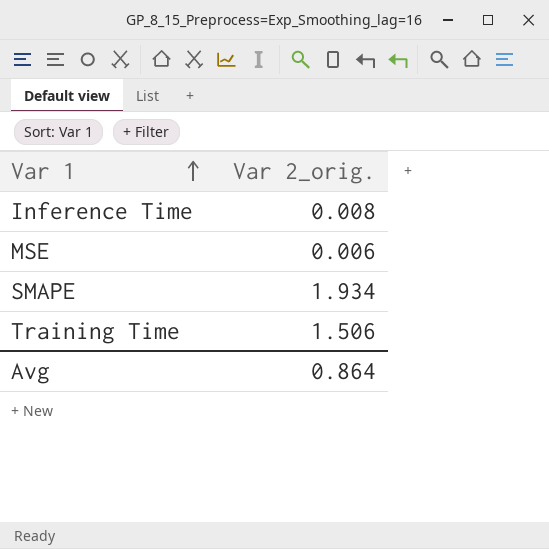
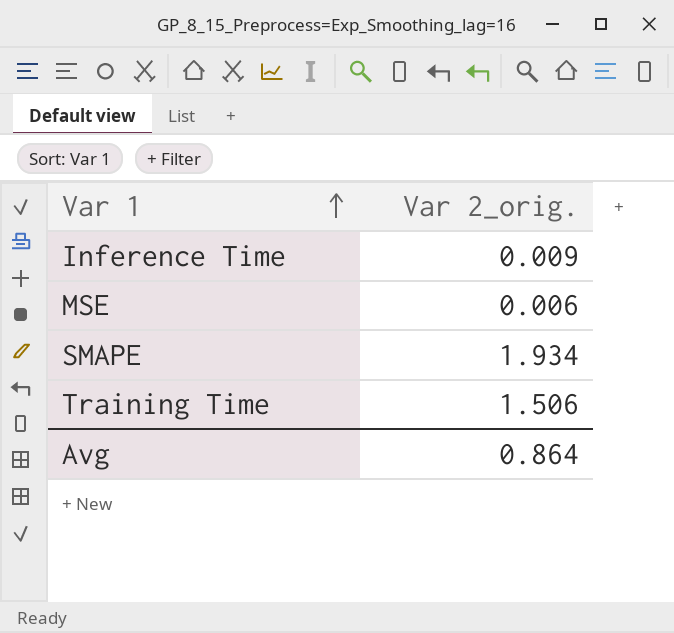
Inference Time | Var 2_orig.: 0.008 -> 0.009

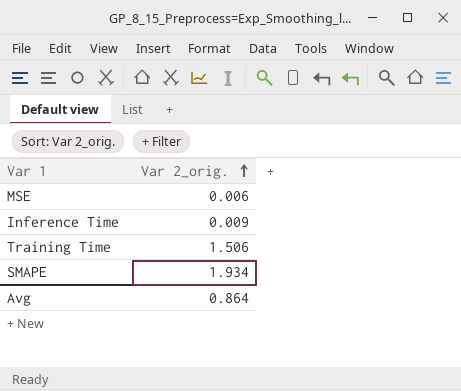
row order: Var 1 ascending -> Var 2_orig. ascending

